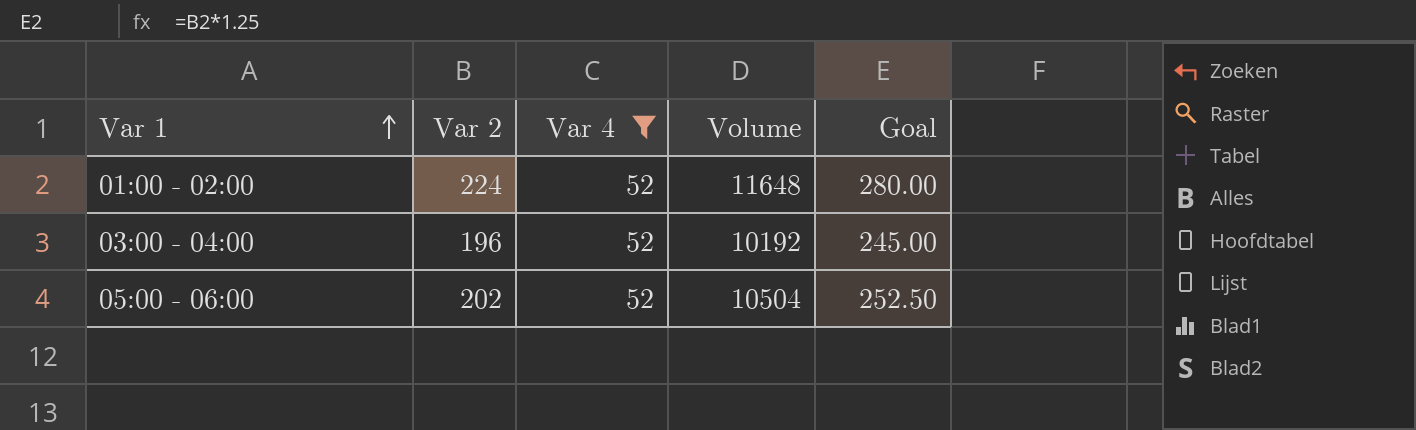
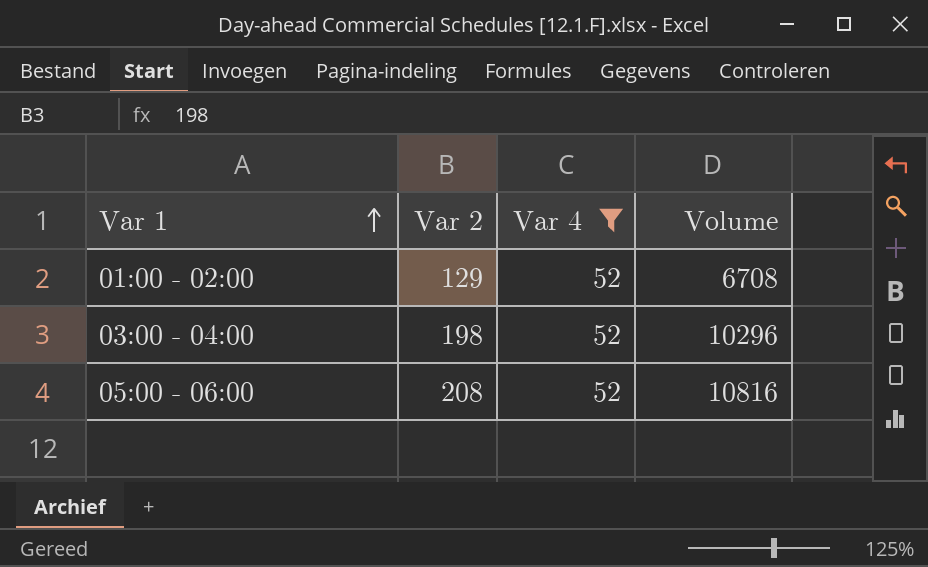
column Goal | formula: [Var 2] * 1.25 -> none
01:00 - 02:00 | Var 2: 224 -> 129
01:00 - 02:00 | Volume: 11648 -> 6708
03:00 - 04:00 | Var 2: 196 -> 198
03:00 - 04:00 | Volume: 10192 -> 10296
05:00 - 06:00 | Var 2: 202 -> 208
05:00 - 06:00 | Volume: 10504 -> 10816

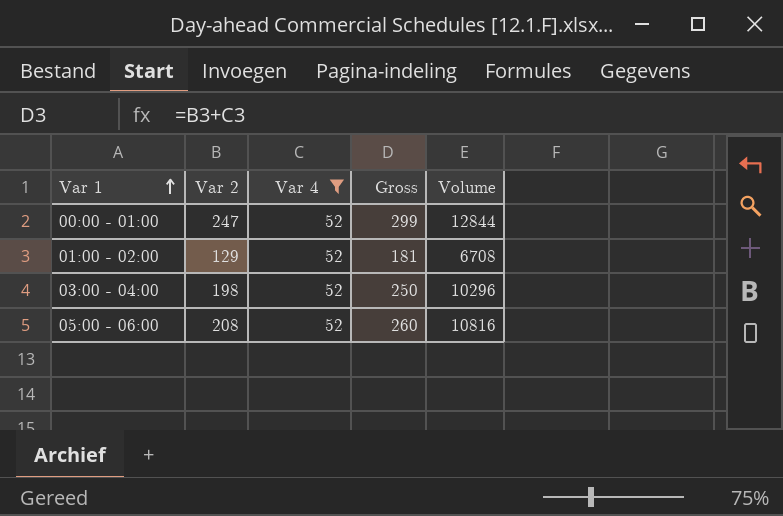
column Gross | formula: none -> [Var 2] + [Var 4]
row 00:00 - 01:00: none -> 247 | 52 | 299 | 12844

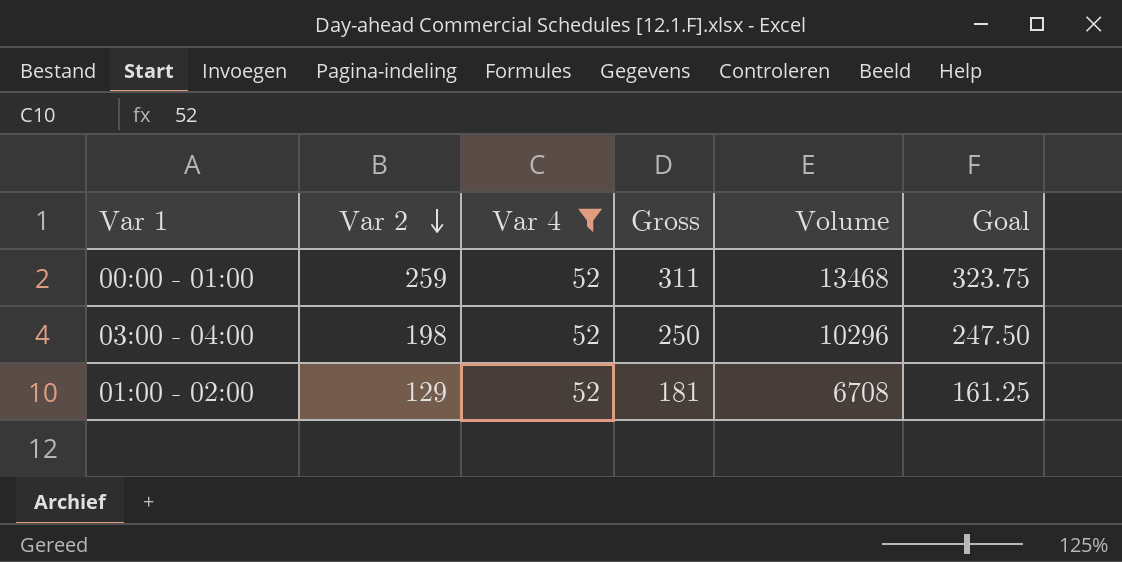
row order: Var 1 ascending -> Var 2 descending
column Goal | formula: none -> [Var 2] * 1.25
row 05:00 - 06:00: 208 | 52 | 260 | 10816 -> none
00:00 - 01:00 | Var 2: 247 -> 259
00:00 - 01:00 | Gross: 299 -> 311
00:00 - 01:00 | Volume: 12844 -> 13468

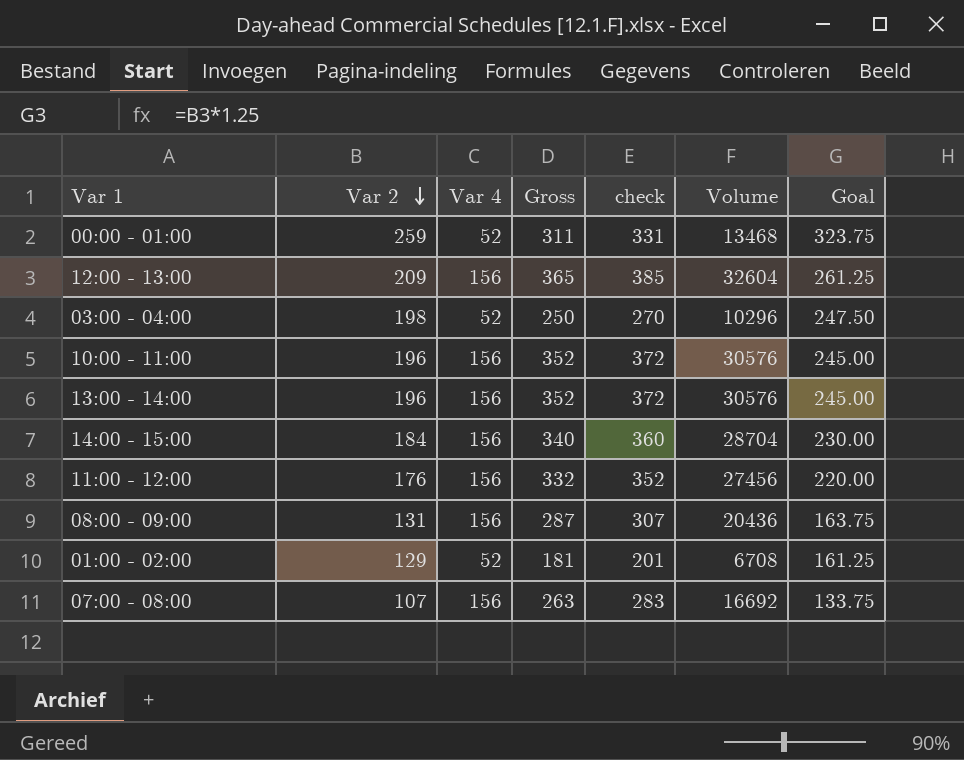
filter: Var 4 = 52 -> none
column check | formula: none -> [Gross] + 20

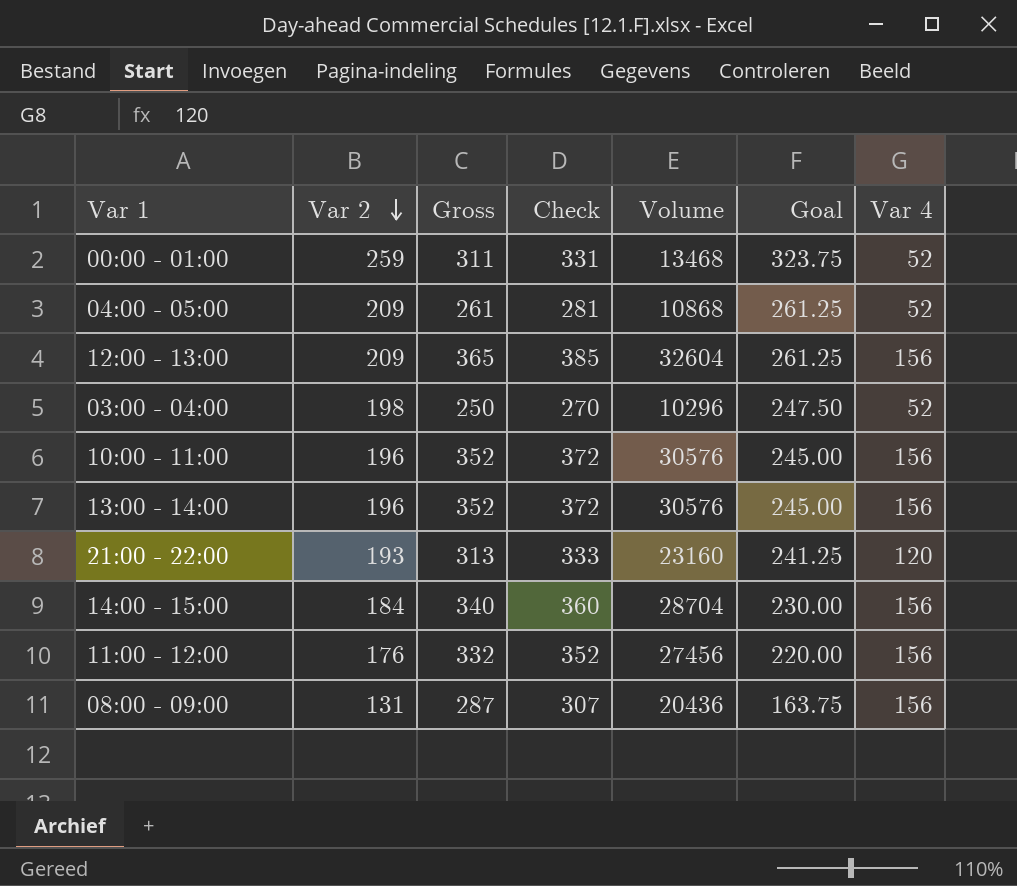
column name: check -> Check
column Var 4 | position: 3 -> 7
row 01:00 - 02:00: 129 | 52 | 181 | 201 | 6708 | 161.25 -> none
row 07:00 - 08:00: 107 | 156 | 263 | 283 | 16692 | 133.75 -> none
row 04:00 - 05:00: none -> 209 | 261 | 281 | 10868 | 261.25 | 52
row 21:00 - 22:00: none -> 193 | 313 | 333 | 23160 | 241.25 | 120

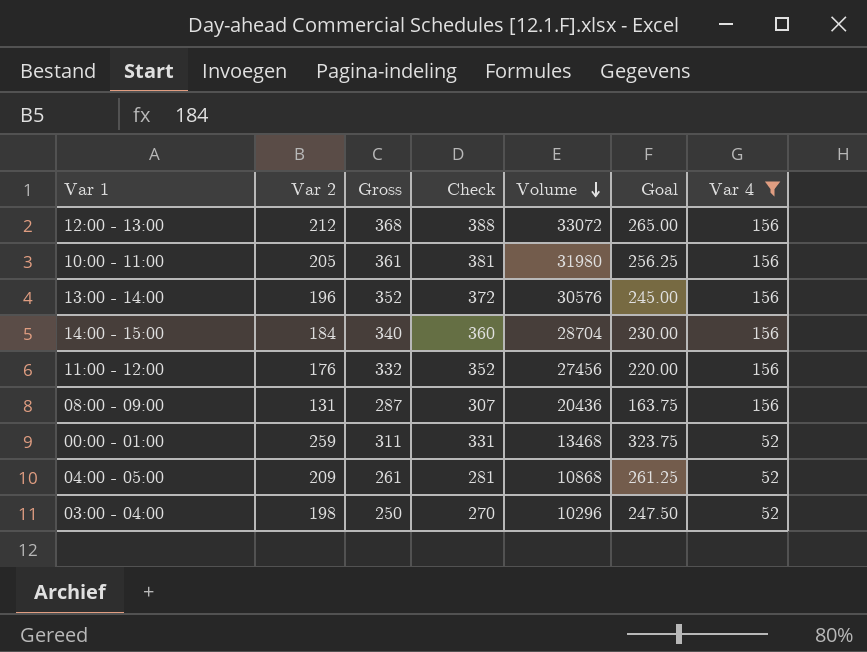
filter: none -> Var 4 != 120
row order: Var 2 descending -> Volume descending
12:00 - 13:00 | Var 2: 209 -> 212
12:00 - 13:00 | Gross: 365 -> 368
12:00 - 13:00 | Check: 385 -> 388
12:00 - 13:00 | Volume: 32604 -> 33072
12:00 - 13:00 | Goal: 261.25 -> 265.00
10:00 - 11:00 | Var 2: 196 -> 205
10:00 - 11:00 | Gross: 352 -> 361
10:00 - 11:00 | Check: 372 -> 381
10:00 - 11:00 | Volume: 30576 -> 31980
10:00 - 11:00 | Goal: 245.00 -> 256.25

